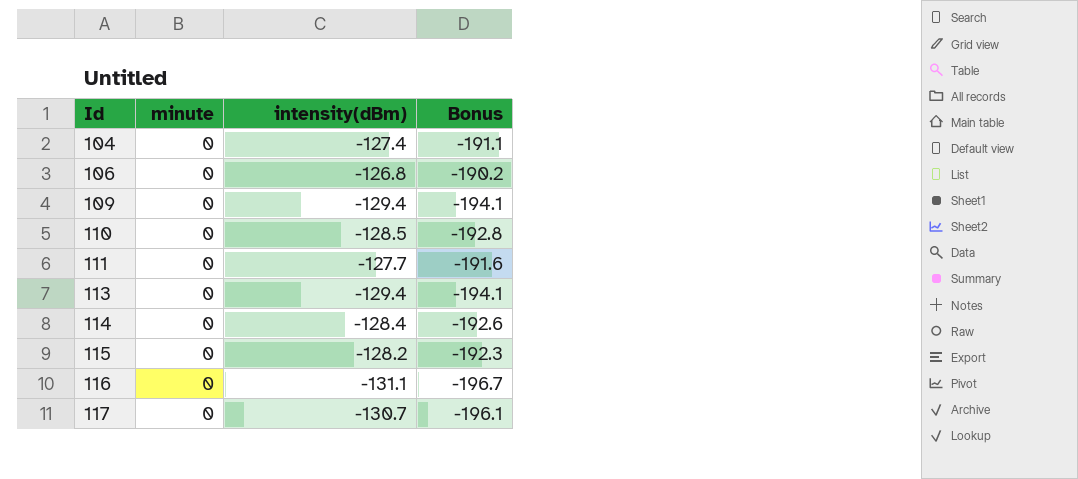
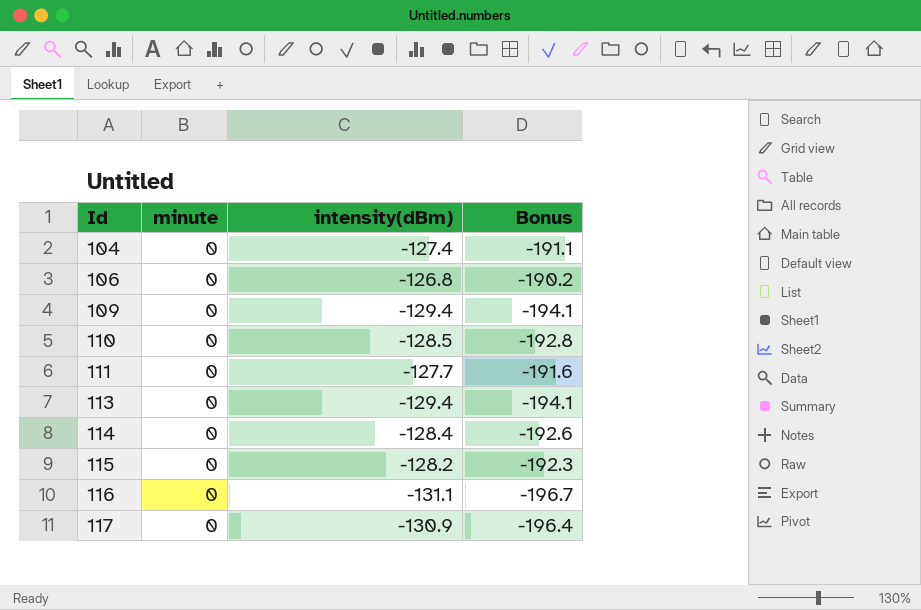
117 | intensity(dBm): -130.7 -> -130.9
117 | Bonus: -196.1 -> -196.4

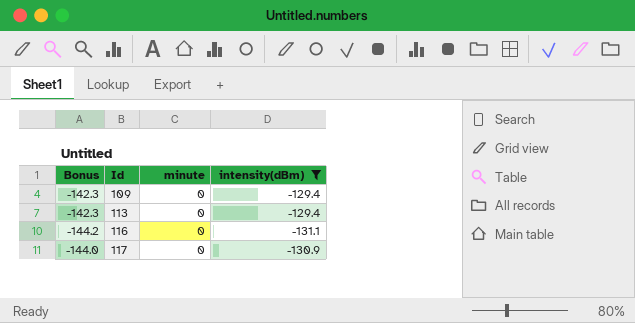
filter: none -> intensity(dBm) <= -129.4
column Bonus | formula: [intensity(dBm)] * 1.5 -> [intensity(dBm)] * 1.1
column Bonus | position: 4 -> 1

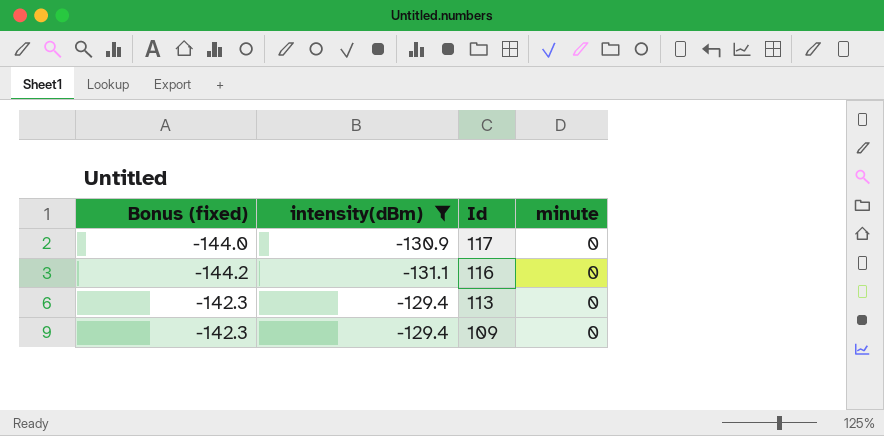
row order: Id ascending -> Id descending
column name: Bonus -> Bonus (fixed)
column intensity(dBm) | position: 4 -> 2

